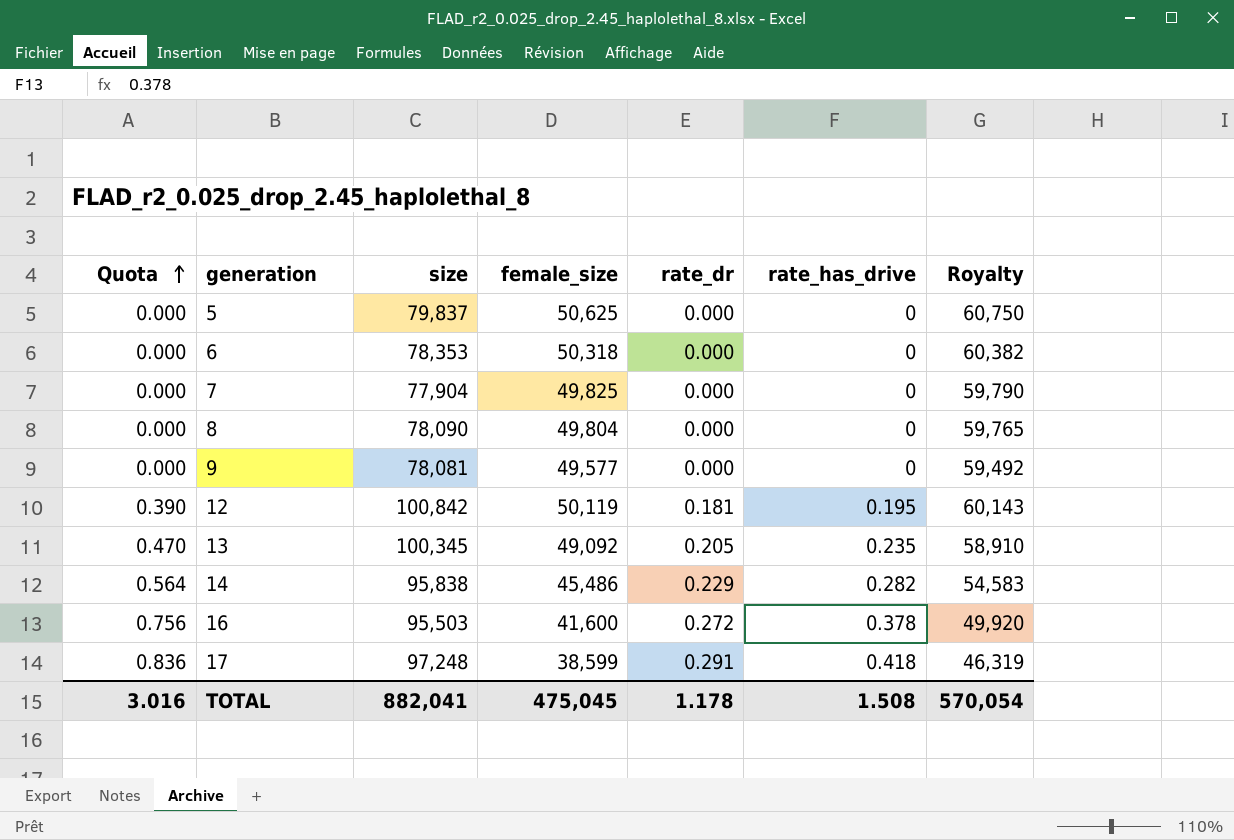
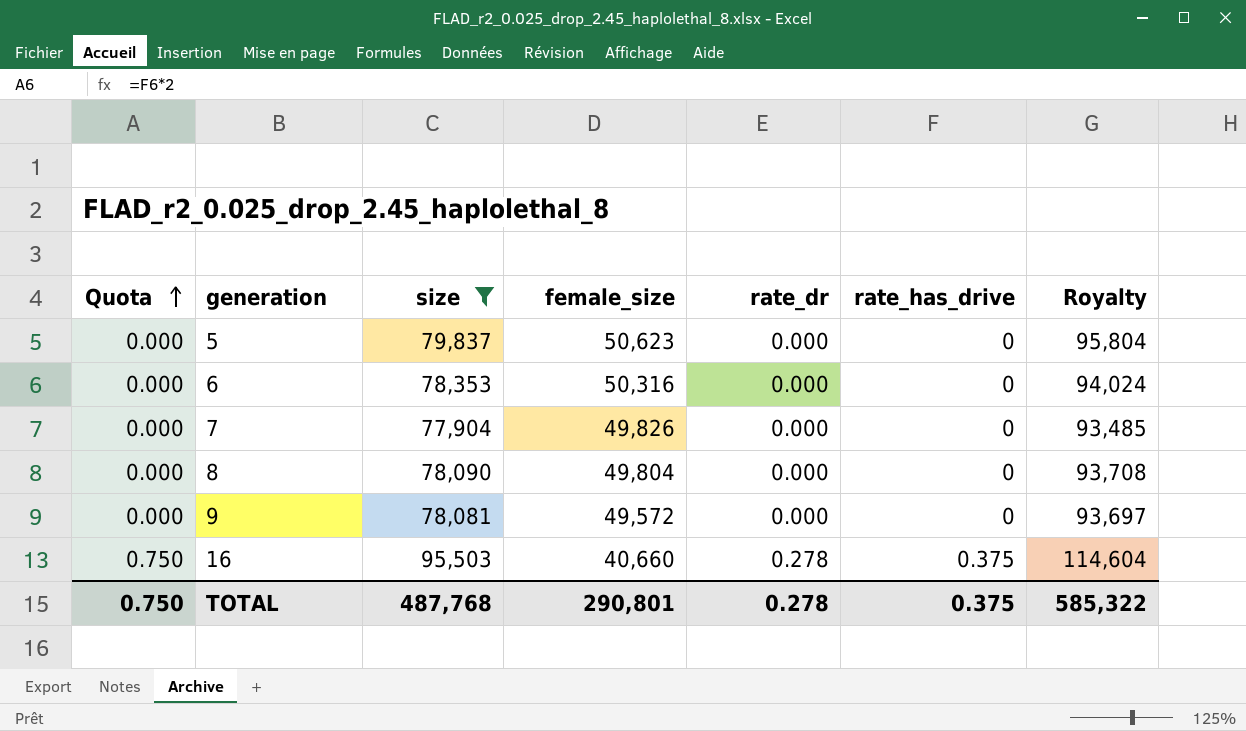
filter: none -> size <= 95,503
column Royalty | formula: [female_size] * 1.2 -> [size] * 1.2
5 | female_size: 50,625 -> 50,623
6 | female_size: 50,318 -> 50,316
7 | female_size: 49,825 -> 49,826
9 | female_size: 49,577 -> 49,572
16 | Quota: 0.756 -> 0.750
16 | female_size: 41,600 -> 40,660
16 | rate_dr: 0.272 -> 0.278
16 | rate_has_drive: 0.378 -> 0.375
TOTAL | Quota: 3.016 -> 0.750
TOTAL | size: 882,041 -> 487,768
TOTAL | female_size: 475,045 -> 290,801
TOTAL | rate_dr: 1.178 -> 0.278
TOTAL | rate_has_drive: 1.508 -> 0.375
TOTAL | Royalty: 570,054 -> 585,322

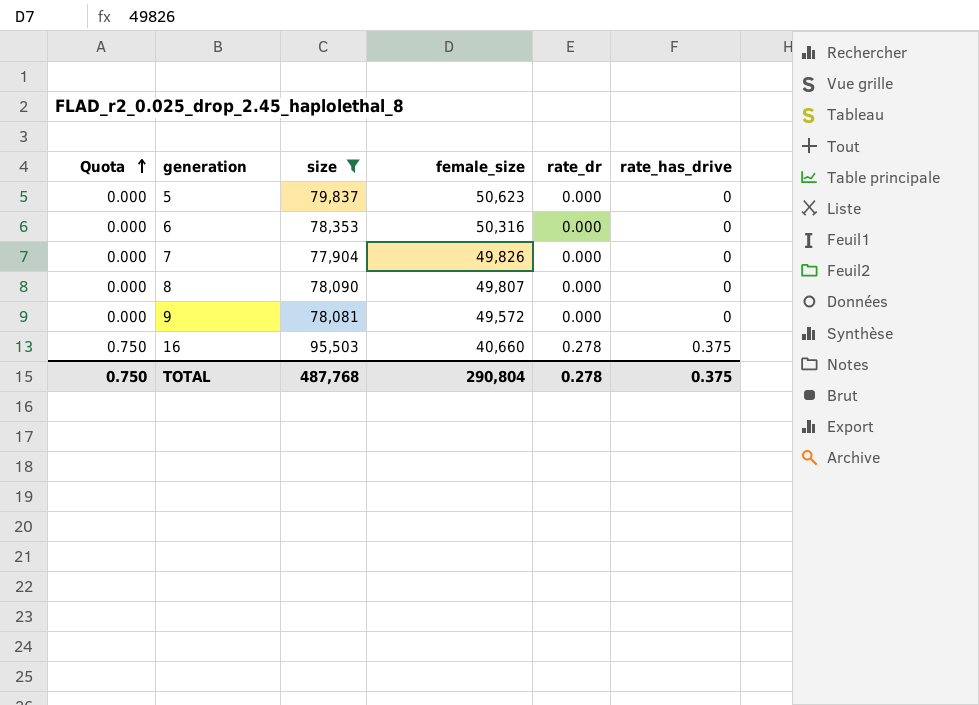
column Royalty | formula: [size] * 1.2 -> none
8 | female_size: 49,804 -> 49,807
TOTAL | female_size: 290,801 -> 290,804

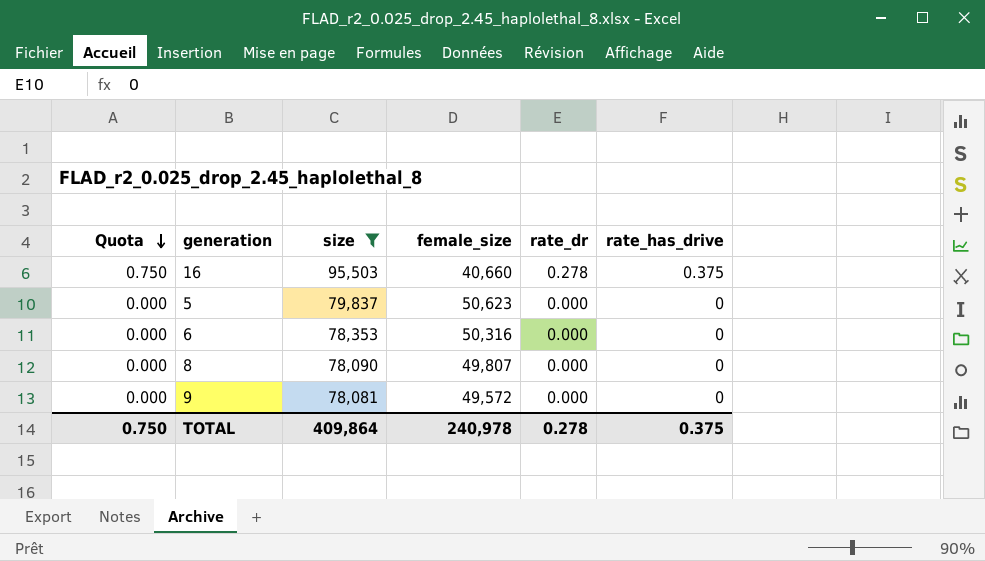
row order: Quota ascending -> Quota descending
row 7: 0.000 | 77,904 | 49,826 | 0.000 | 0 -> none
TOTAL | size: 487,768 -> 409,864
TOTAL | female_size: 290,804 -> 240,978

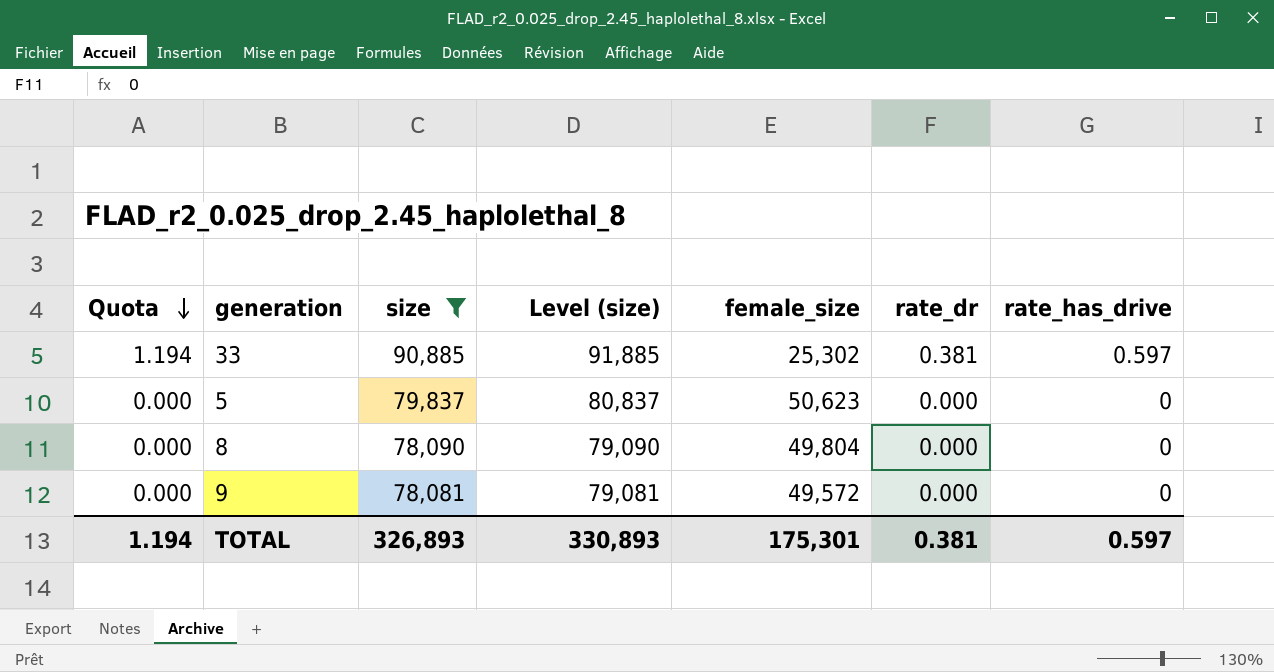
column Level (size) | formula: none -> [size] + 1000
row 16: 0.750 | 95,503 | 40,660 | 0.278 | 0.375 -> none
row 6: 0.000 | 78,353 | 50,316 | 0.000 | 0 -> none
row 33: none -> 1.194 | 90,885 | 91,885 | 25,302 | 0.381 | 0.597
8 | female_size: 49,807 -> 49,804
TOTAL | Quota: 0.750 -> 1.194
TOTAL | size: 409,864 -> 326,893
TOTAL | female_size: 240,978 -> 175,301
TOTAL | rate_dr: 0.278 -> 0.381
TOTAL | rate_has_drive: 0.375 -> 0.597

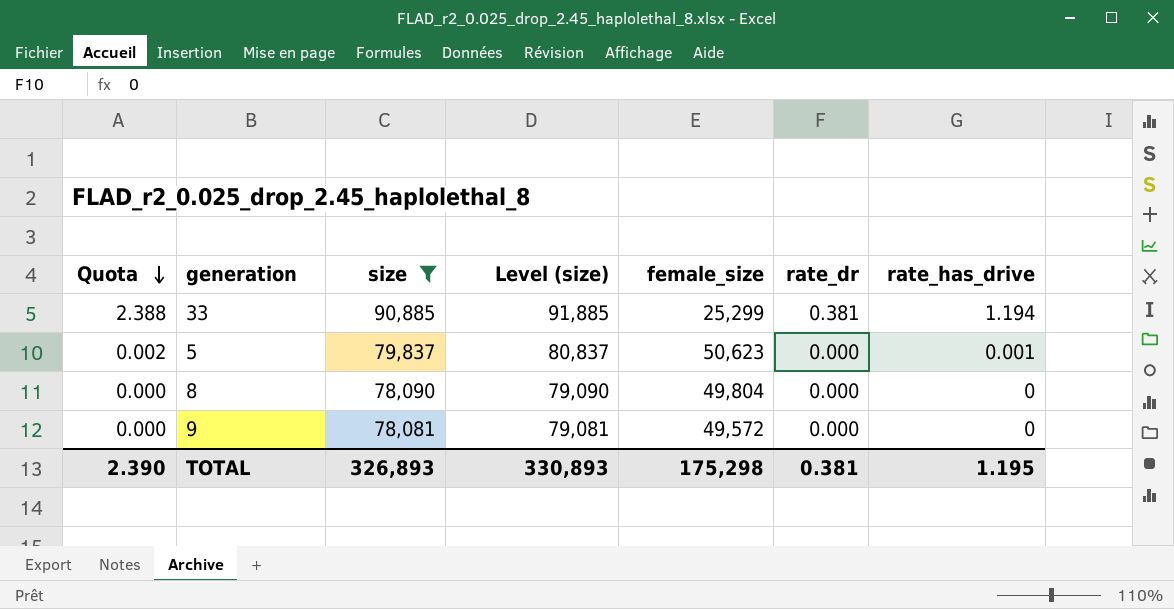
33 | Quota: 1.194 -> 2.388
33 | female_size: 25,302 -> 25,299
33 | rate_has_drive: 0.597 -> 1.194
5 | Quota: 0.000 -> 0.002
5 | rate_has_drive: 0 -> 0.001
TOTAL | Quota: 1.194 -> 2.390
TOTAL | female_size: 175,301 -> 175,298
TOTAL | rate_has_drive: 0.597 -> 1.195

